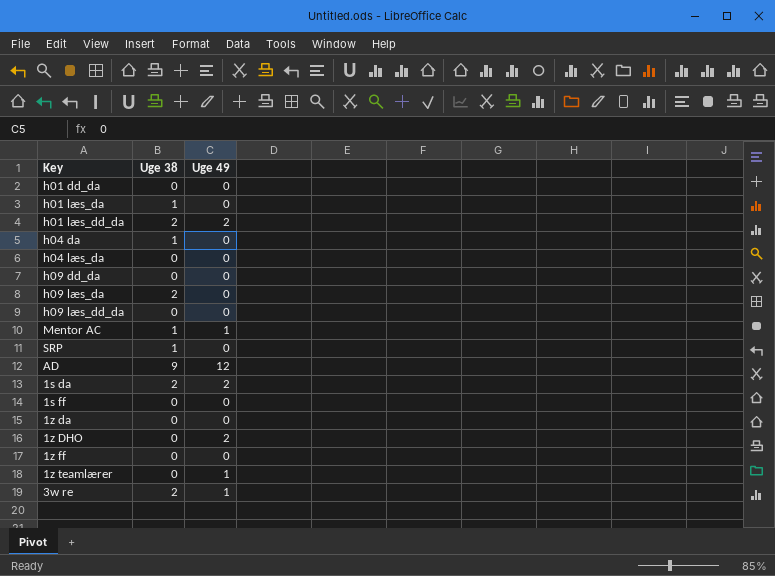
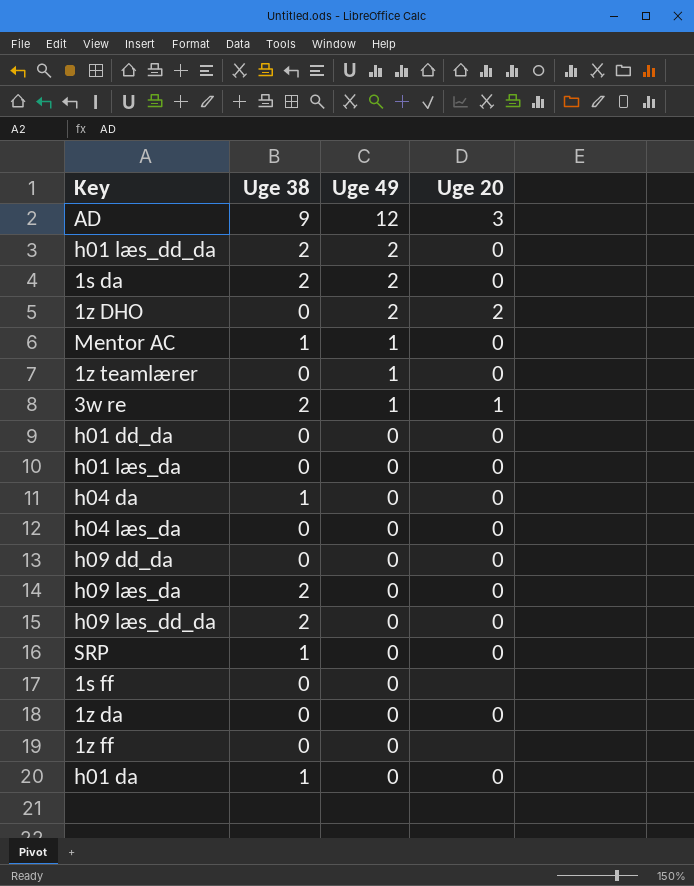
row order: none -> Uge 49 descending
column Uge 20 | position: none -> 4
h01 læs_da | Uge 38: 1 -> 0
h09 læs_dd_da | Uge 38: 0 -> 2
row h01 da: none -> 1 | 0 | 0

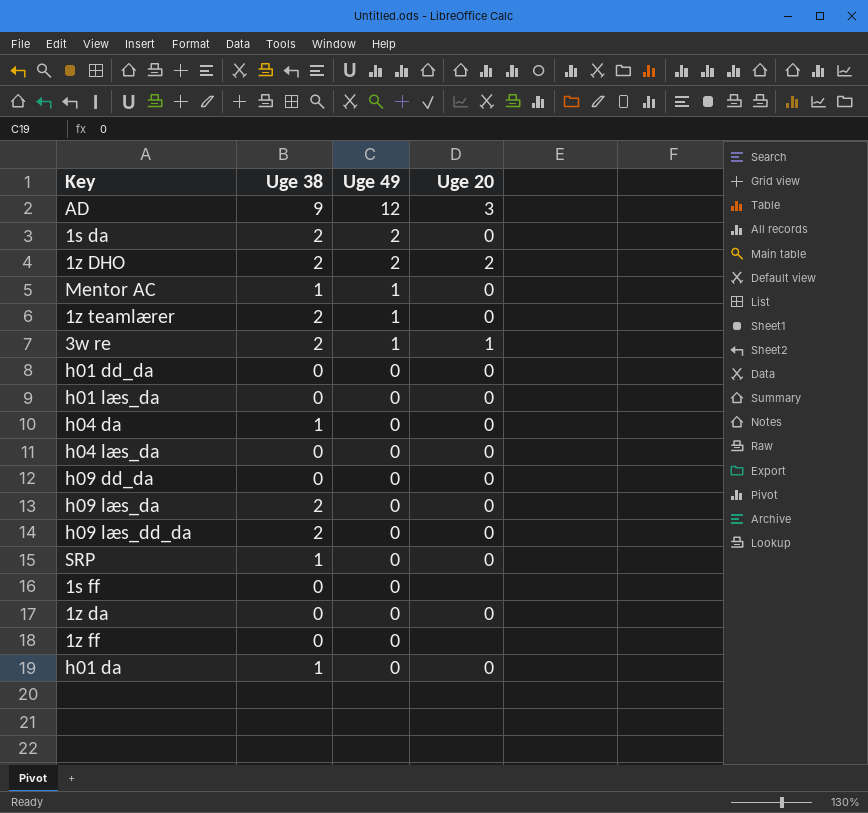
row h01 læs_dd_da: 2 | 2 | 0 -> none
1z DHO | Uge 38: 0 -> 2
1z teamlærer | Uge 38: 0 -> 2

